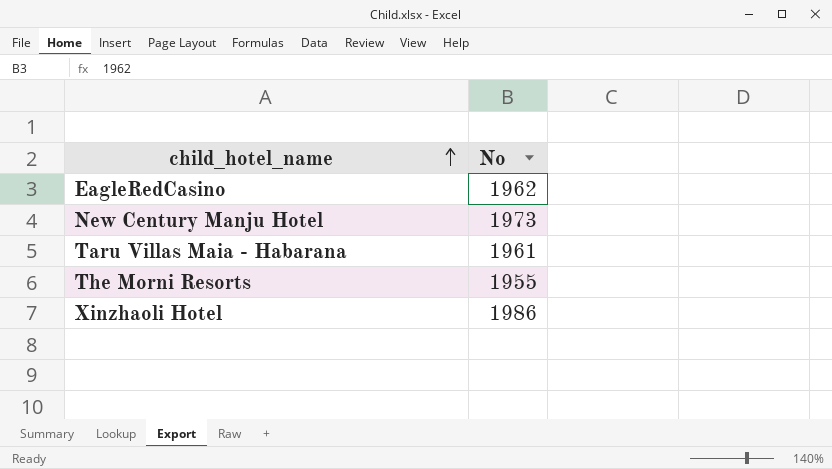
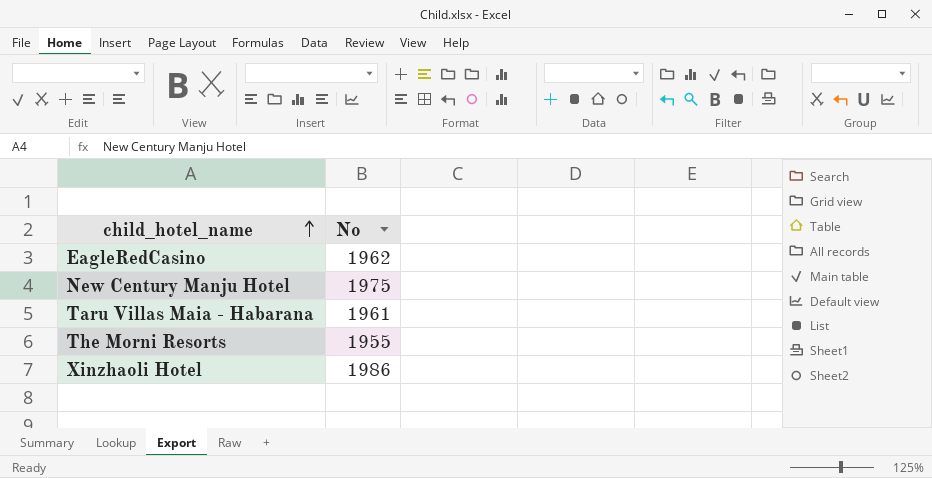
New Century Manju Hotel | No: 1973 -> 1975

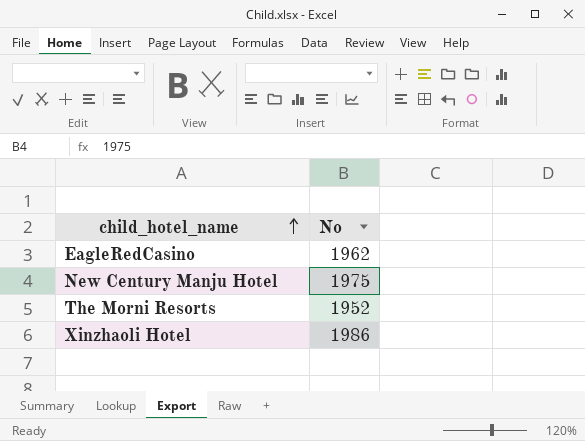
row Taru Villas Maia - Habarana: 1961 -> none
The Morni Resorts | No: 1955 -> 1952

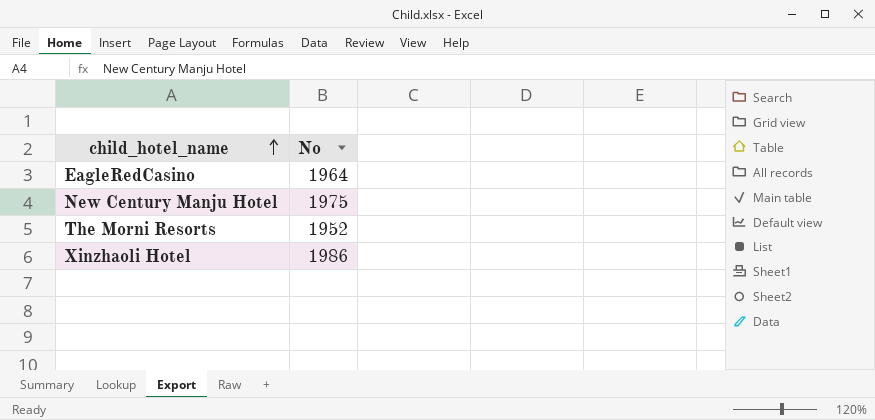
EagleRedCasino | No: 1962 -> 1964

